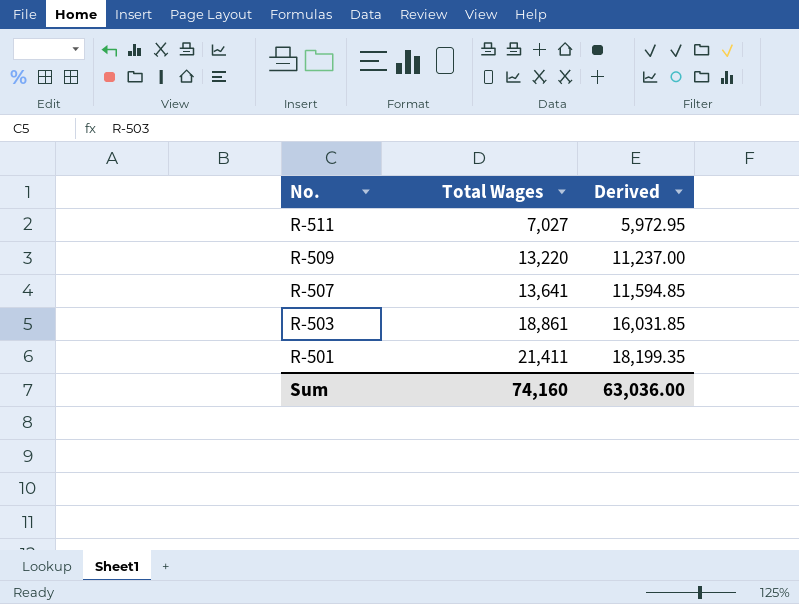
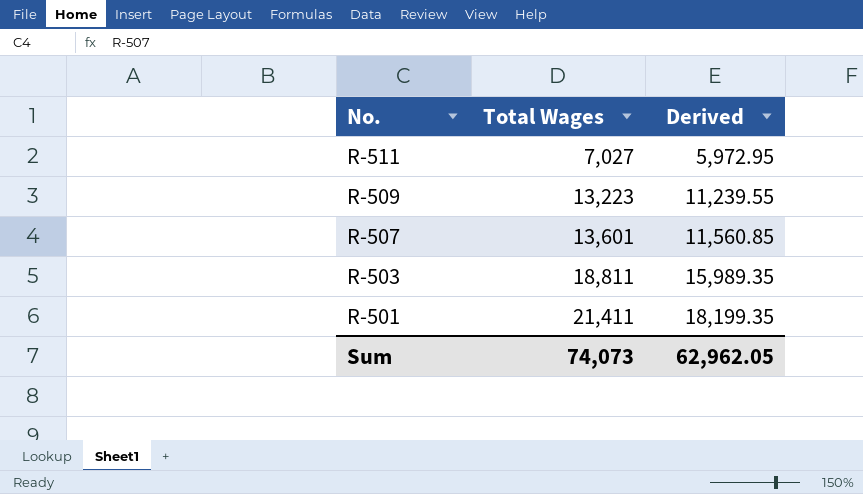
R-509 | Total Wages: 13,220 -> 13,223
R-509 | Derived: 11,237.00 -> 11,239.55
R-507 | Total Wages: 13,641 -> 13,601
R-507 | Derived: 11,594.85 -> 11,560.85
R-503 | Total Wages: 18,861 -> 18,811
R-503 | Derived: 16,031.85 -> 15,989.35
Sum | Total Wages: 74,160 -> 74,073
Sum | Derived: 63,036.00 -> 62,962.05

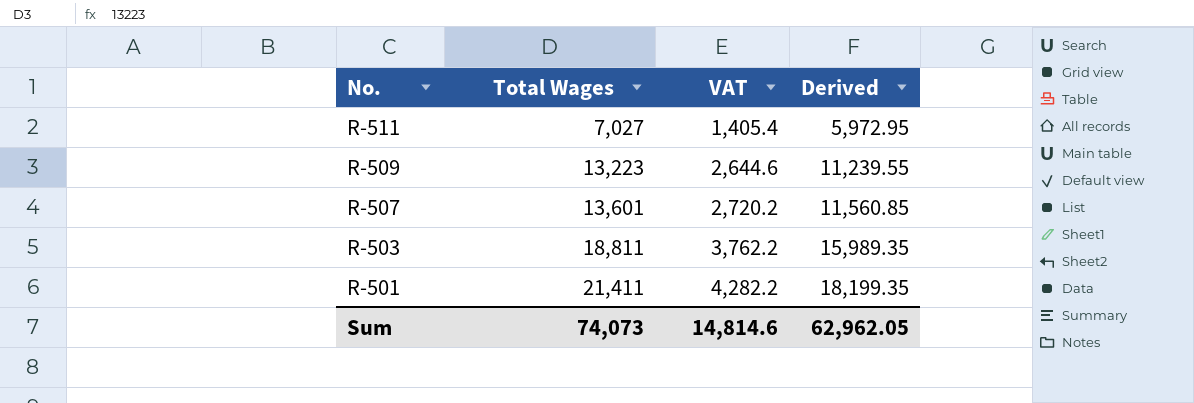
column VAT | formula: none -> [Total Wages] * 0.2

